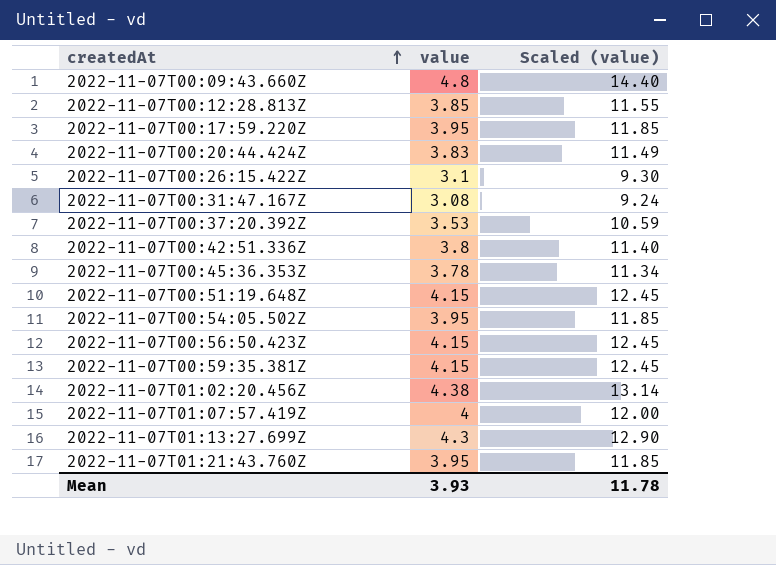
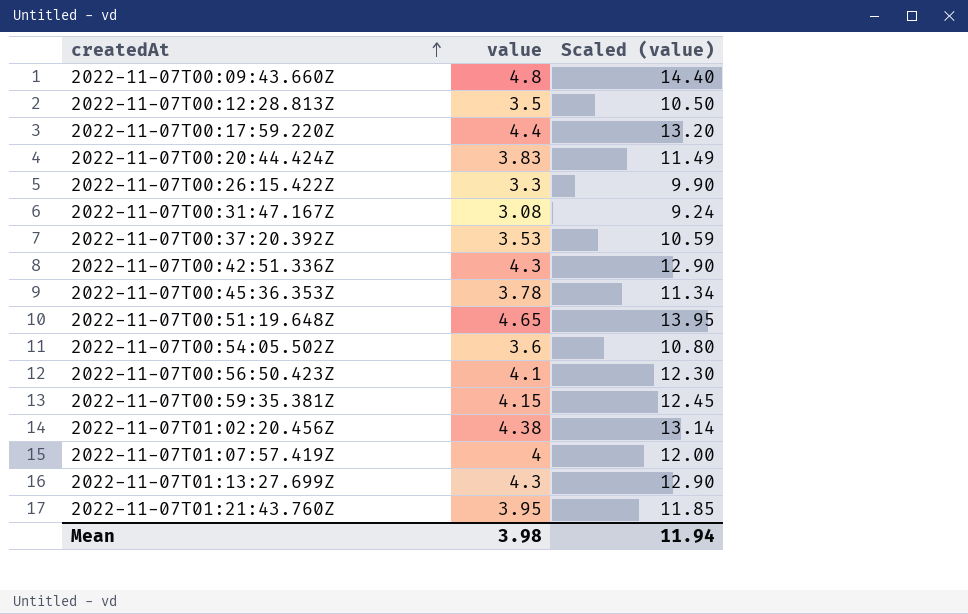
2022-11-07T00:12:28.813Z | value: 3.85 -> 3.5
2022-11-07T00:12:28.813Z | Scaled (value): 11.55 -> 10.50
2022-11-07T00:17:59.220Z | value: 3.95 -> 4.4
2022-11-07T00:17:59.220Z | Scaled (value): 11.85 -> 13.20
2022-11-07T00:26:15.422Z | value: 3.1 -> 3.3
2022-11-07T00:26:15.422Z | Scaled (value): 9.30 -> 9.90
2022-11-07T00:42:51.336Z | value: 3.8 -> 4.3
2022-11-07T00:42:51.336Z | Scaled (value): 11.40 -> 12.90
2022-11-07T00:51:19.648Z | value: 4.15 -> 4.65
2022-11-07T00:51:19.648Z | Scaled (value): 12.45 -> 13.95
2022-11-07T00:54:05.502Z | value: 3.95 -> 3.6
2022-11-07T00:54:05.502Z | Scaled (value): 11.85 -> 10.80
2022-11-07T00:56:50.423Z | value: 4.15 -> 4.1
2022-11-07T00:56:50.423Z | Scaled (value): 12.45 -> 12.30
Mean | value: 3.93 -> 3.98
Mean | Scaled (value): 11.78 -> 11.94

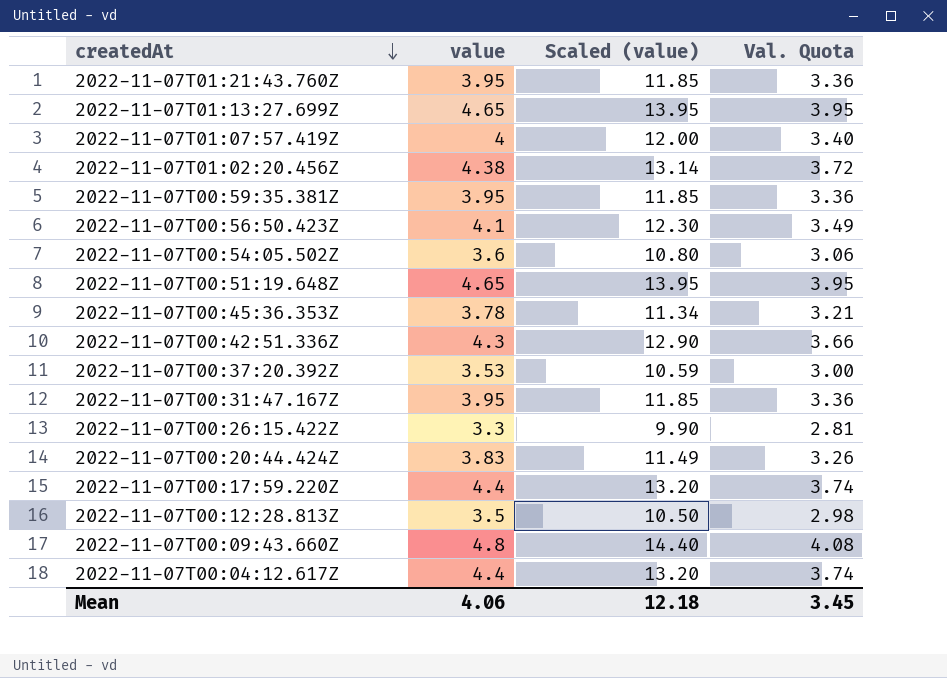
row order: createdAt ascending -> createdAt descending
column Val. Quota | formula: none -> [value] * 0.85
2022-11-07T01:13:27.699Z | value: 4.3 -> 4.65
2022-11-07T01:13:27.699Z | Scaled (value): 12.90 -> 13.95
2022-11-07T00:59:35.381Z | value: 4.15 -> 3.95
2022-11-07T00:59:35.381Z | Scaled (value): 12.45 -> 11.85
2022-11-07T00:31:47.167Z | value: 3.08 -> 3.95
2022-11-07T00:31:47.167Z | Scaled (value): 9.24 -> 11.85
row 2022-11-07T00:04:12.617Z: none -> 4.4 | 13.20 | 3.74
Mean | value: 3.98 -> 4.06
Mean | Scaled (value): 11.94 -> 12.18

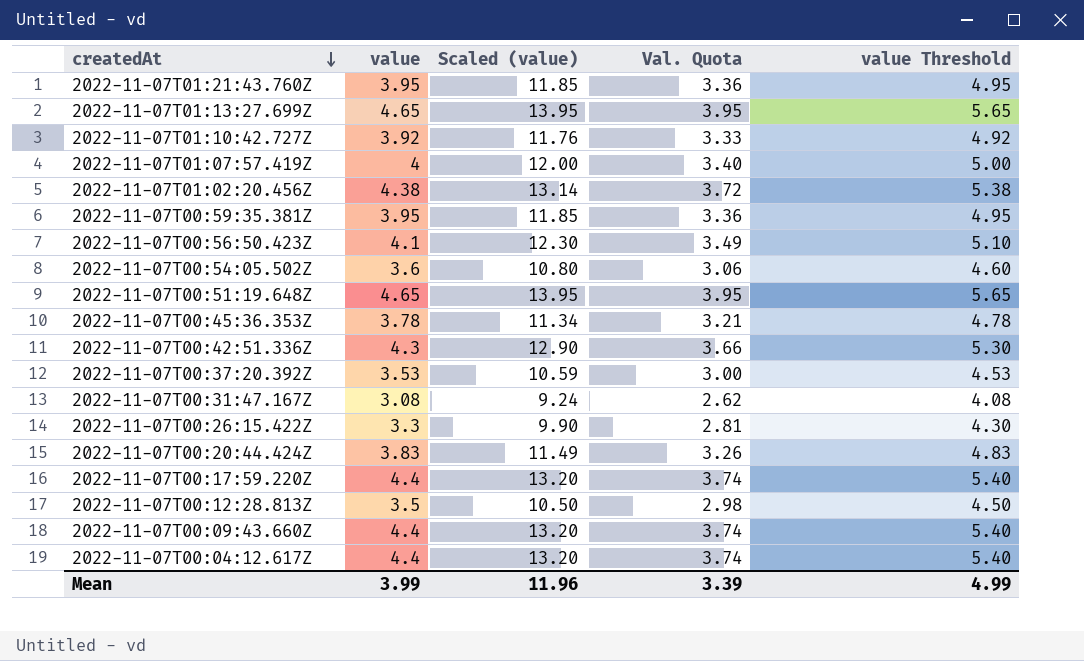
column value Threshold | formula: none -> [value] + 1
row 2022-11-07T01:10:42.727Z: none -> 3.92 | 11.76 | 3.33 | 4.92
2022-11-07T00:31:47.167Z | value: 3.95 -> 3.08
2022-11-07T00:31:47.167Z | Scaled (value): 11.85 -> 9.24
2022-11-07T00:31:47.167Z | Val. Quota: 3.36 -> 2.62
2022-11-07T00:09:43.660Z | value: 4.8 -> 4.4
2022-11-07T00:09:43.660Z | Scaled (value): 14.40 -> 13.20
2022-11-07T00:09:43.660Z | Val. Quota: 4.08 -> 3.74
Mean | value: 4.06 -> 3.99
Mean | Scaled (value): 12.18 -> 11.96
Mean | Val. Quota: 3.45 -> 3.39

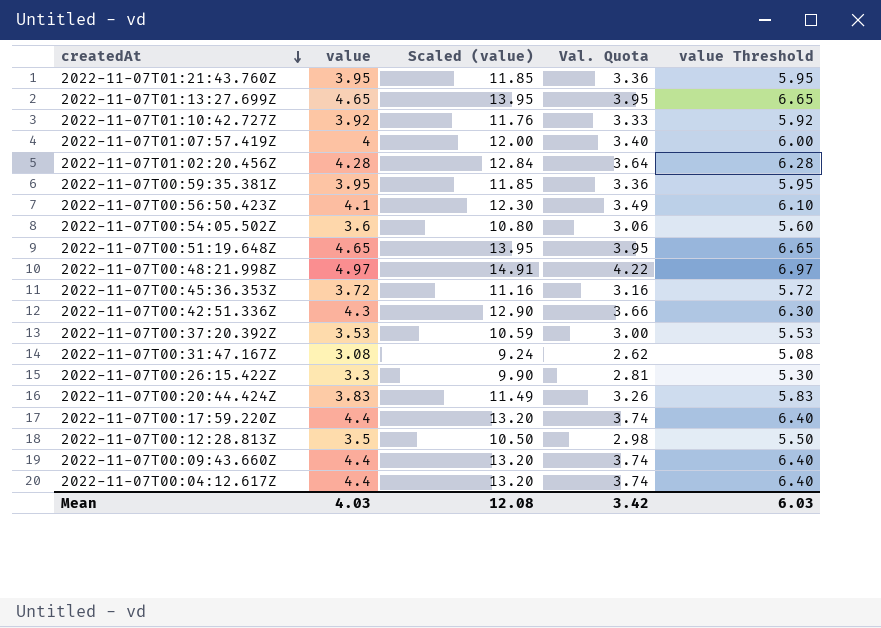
column value Threshold | formula: [value] + 1 -> [value] + 2
2022-11-07T01:02:20.456Z | value: 4.38 -> 4.28
2022-11-07T01:02:20.456Z | Scaled (value): 13.14 -> 12.84
2022-11-07T01:02:20.456Z | Val. Quota: 3.72 -> 3.64
row 2022-11-07T00:48:21.998Z: none -> 4.97 | 14.91 | 4.22 | 6.97
2022-11-07T00:45:36.353Z | value: 3.78 -> 3.72
2022-11-07T00:45:36.353Z | Scaled (value): 11.34 -> 11.16
2022-11-07T00:45:36.353Z | Val. Quota: 3.21 -> 3.16
Mean | value: 3.99 -> 4.03
Mean | Scaled (value): 11.96 -> 12.08
Mean | Val. Quota: 3.39 -> 3.42
Mean | value Threshold: 4.99 -> 6.03

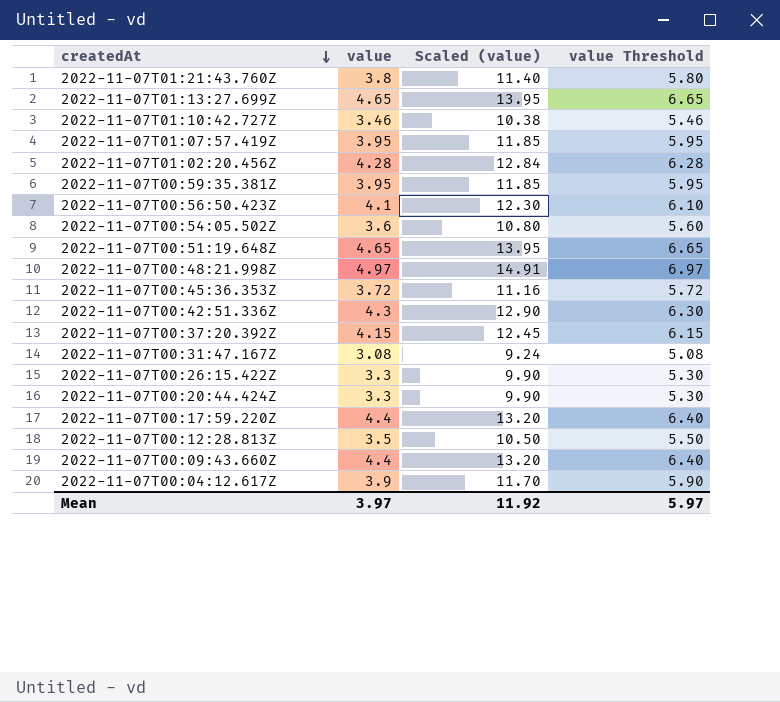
column Val. Quota | formula: [value] * 0.85 -> none
2022-11-07T01:21:43.760Z | value: 3.95 -> 3.8
2022-11-07T01:21:43.760Z | Scaled (value): 11.85 -> 11.40
2022-11-07T01:21:43.760Z | value Threshold: 5.95 -> 5.80
2022-11-07T01:10:42.727Z | value: 3.92 -> 3.46
2022-11-07T01:10:42.727Z | Scaled (value): 11.76 -> 10.38
2022-11-07T01:10:42.727Z | value Threshold: 5.92 -> 5.46
2022-11-07T01:07:57.419Z | value: 4 -> 3.95
2022-11-07T01:07:57.419Z | Scaled (value): 12.00 -> 11.85
2022-11-07T01:07:57.419Z | value Threshold: 6.00 -> 5.95
2022-11-07T00:37:20.392Z | value: 3.53 -> 4.15
2022-11-07T00:37:20.392Z | Scaled (value): 10.59 -> 12.45
2022-11-07T00:37:20.392Z | value Threshold: 5.53 -> 6.15
2022-11-07T00:20:44.424Z | value: 3.83 -> 3.3
2022-11-07T00:20:44.424Z | Scaled (value): 11.49 -> 9.90
2022-11-07T00:20:44.424Z | value Threshold: 5.83 -> 5.30
2022-11-07T00:04:12.617Z | value: 4.4 -> 3.9
2022-11-07T00:04:12.617Z | Scaled (value): 13.20 -> 11.70
2022-11-07T00:04:12.617Z | value Threshold: 6.40 -> 5.90
Mean | value: 4.03 -> 3.97
Mean | Scaled (value): 12.08 -> 11.92
Mean | value Threshold: 6.03 -> 5.97

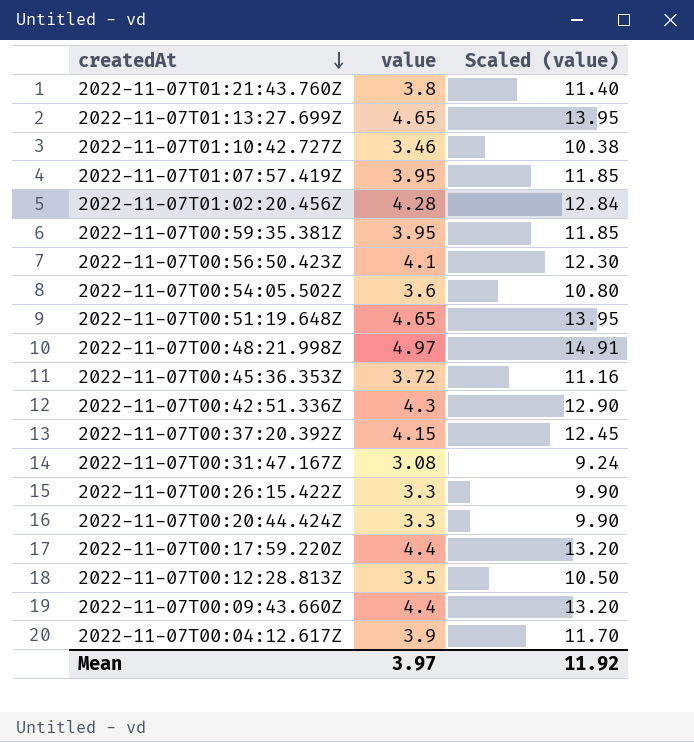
column value Threshold | formula: [value] + 2 -> none

